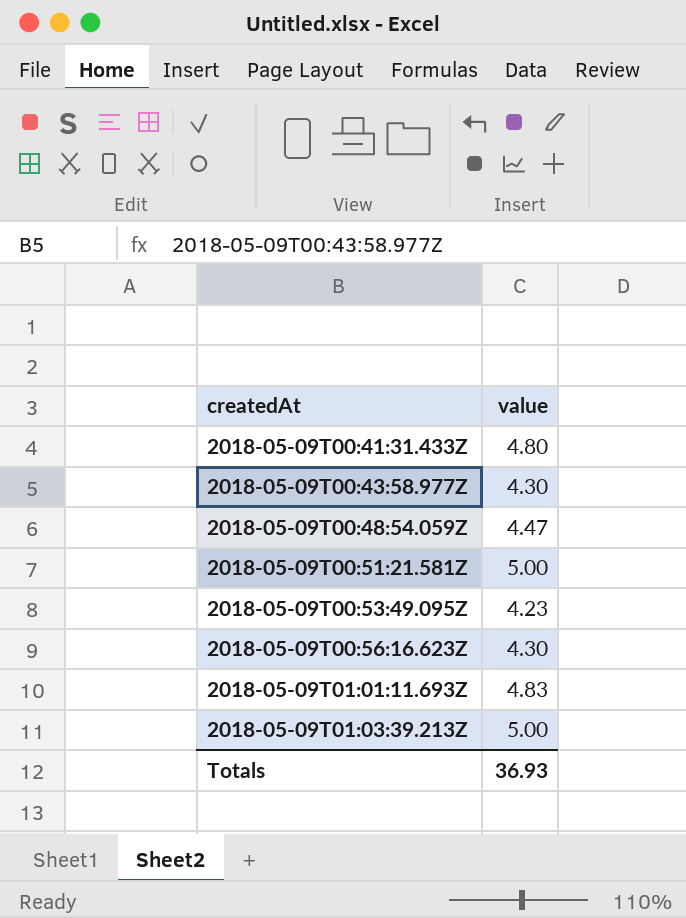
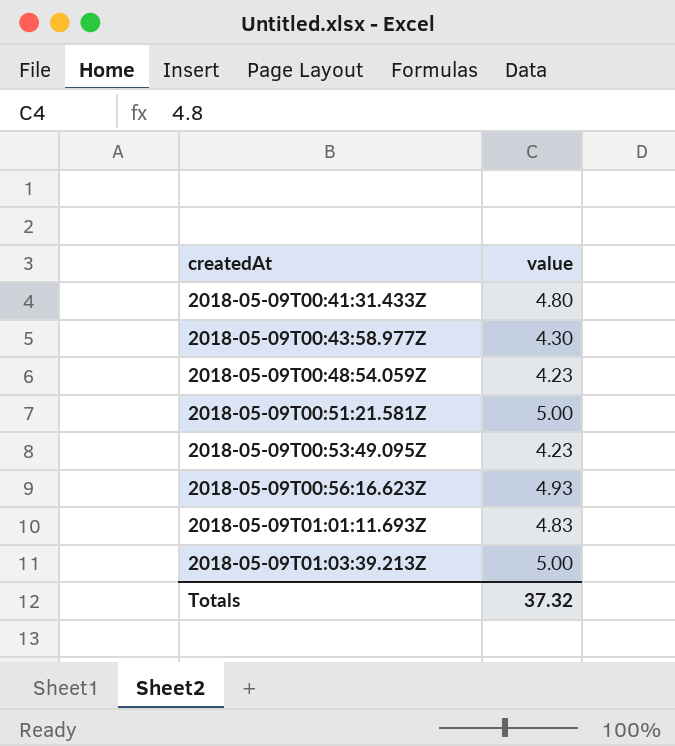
2018-05-09T00:48:54.059Z | value: 4.47 -> 4.23
2018-05-09T00:56:16.623Z | value: 4.30 -> 4.93
Totals | value: 36.93 -> 37.32

